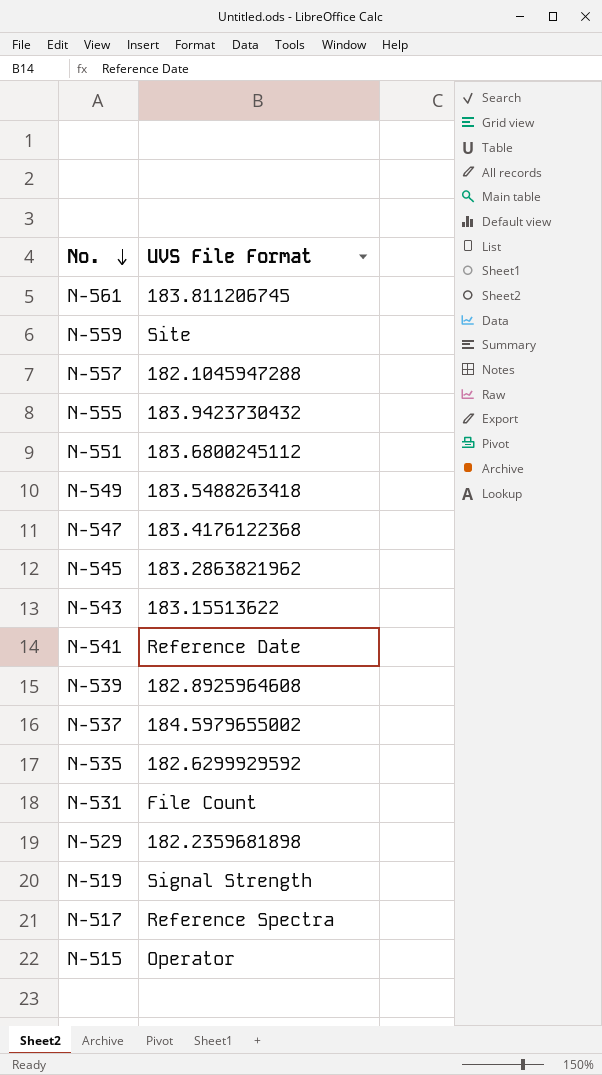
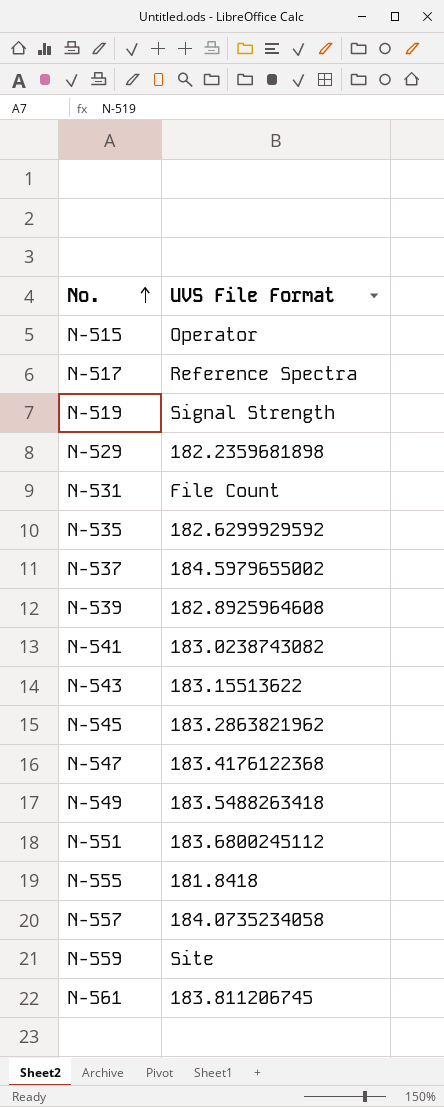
row order: No. descending -> No. ascending
N-541 | UVS File Format: Reference Date -> 183.0238743082
N-555 | UVS File Format: 183.9423730432 -> 181.8418
N-557 | UVS File Format: 182.1045947288 -> 184.0735234058

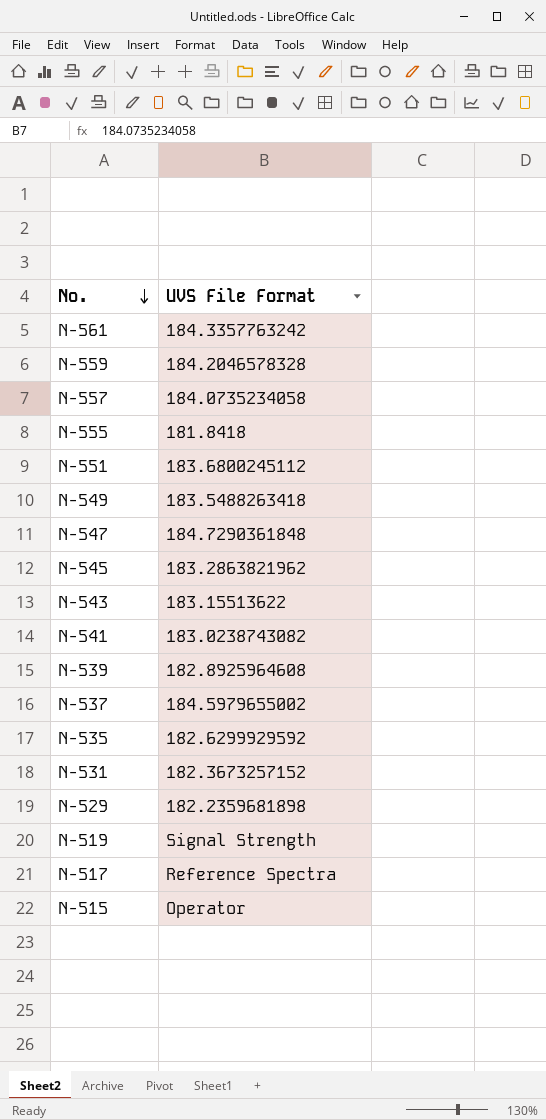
row order: No. ascending -> No. descending
N-561 | UVS File Format: 183.811206745 -> 184.3357763242
N-559 | UVS File Format: Site -> 184.2046578328
N-547 | UVS File Format: 183.4176122368 -> 184.7290361848
N-531 | UVS File Format: File Count -> 182.3673257152

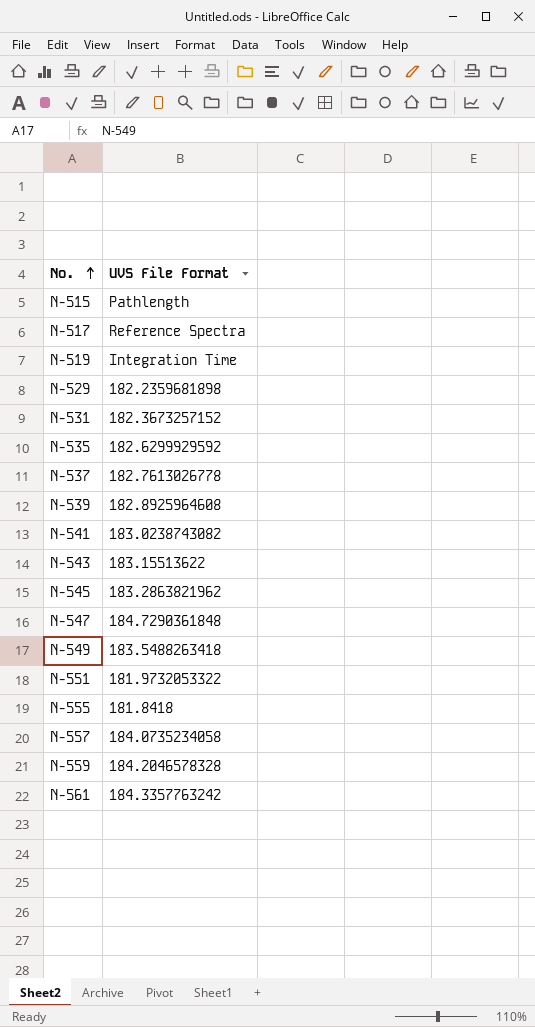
row order: No. descending -> No. ascending
N-515 | UVS File Format: Operator -> Pathlength
N-519 | UVS File Format: Signal Strength -> Integration Time
N-537 | UVS File Format: 184.5979655002 -> 182.7613026778
N-551 | UVS File Format: 183.6800245112 -> 181.9732053322

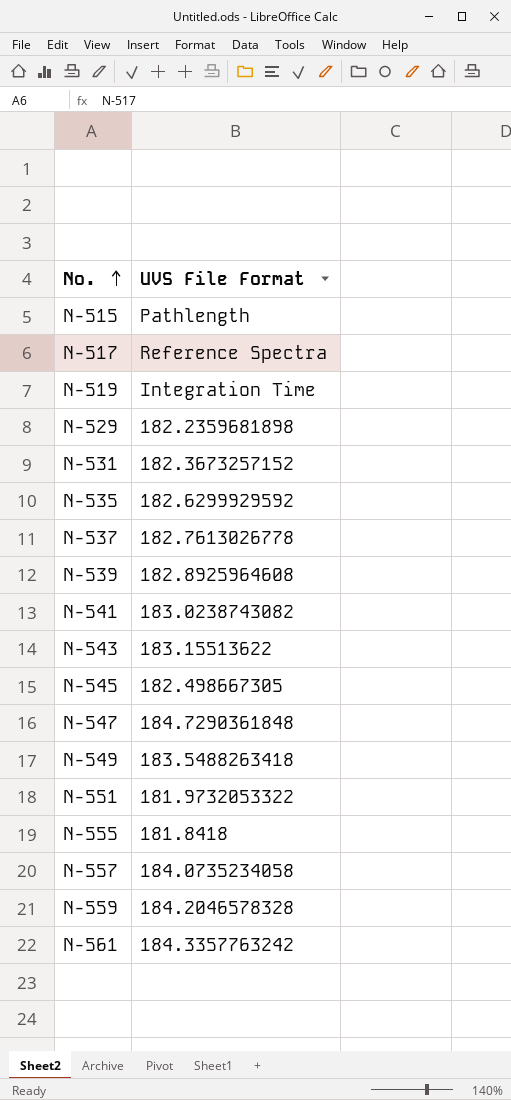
N-545 | UVS File Format: 183.2863821962 -> 182.498667305

